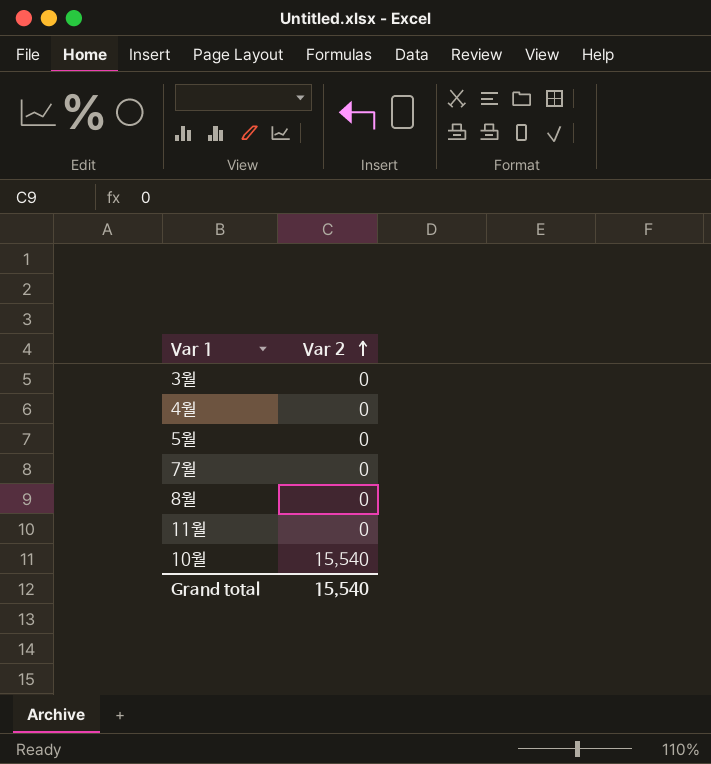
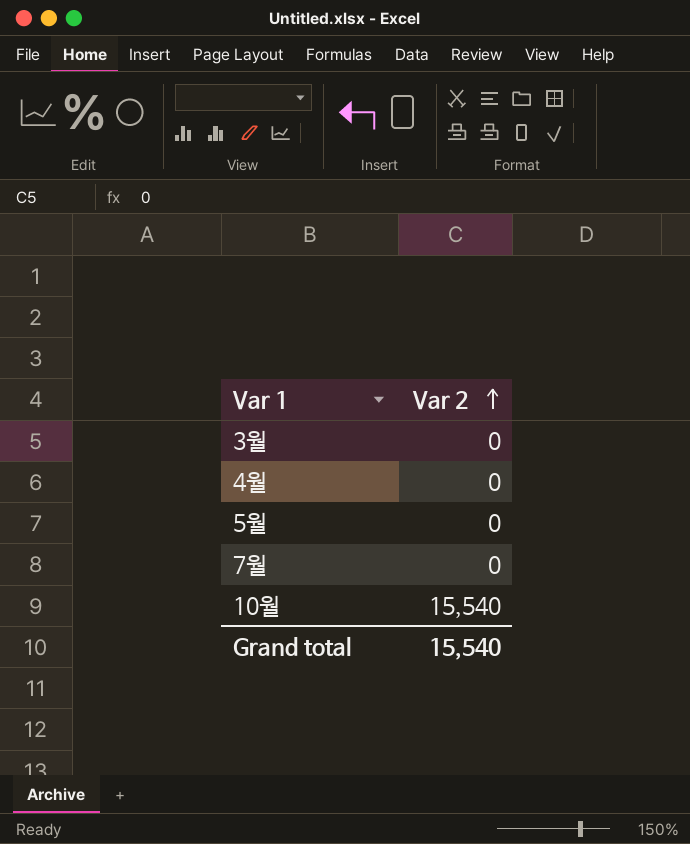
row 8월: 0 -> none
row 11월: 0 -> none

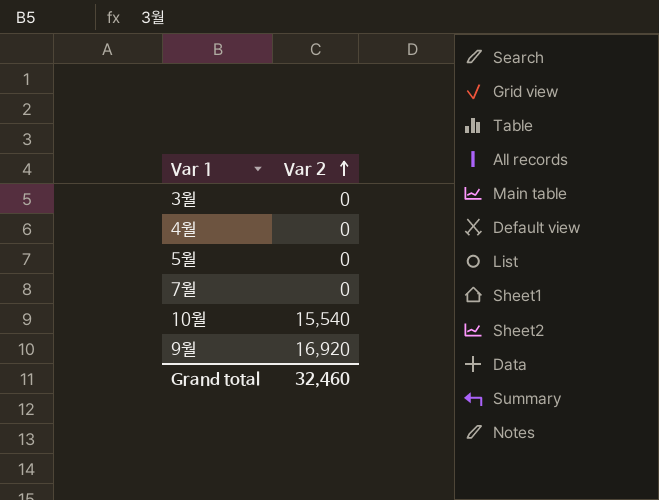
row 9월: none -> 16,920
Grand total | Var 2: 15,540 -> 32,460

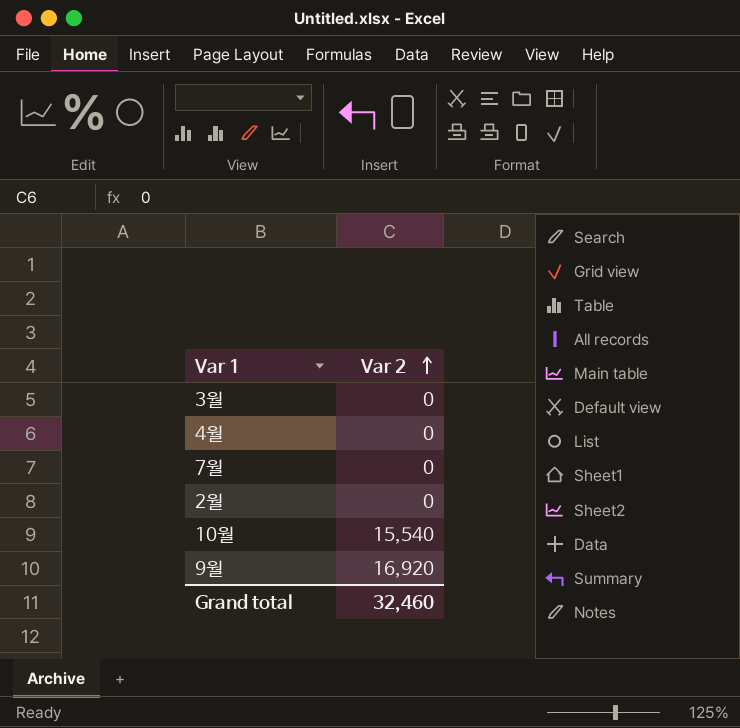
row 5월: 0 -> none
row 2월: none -> 0

